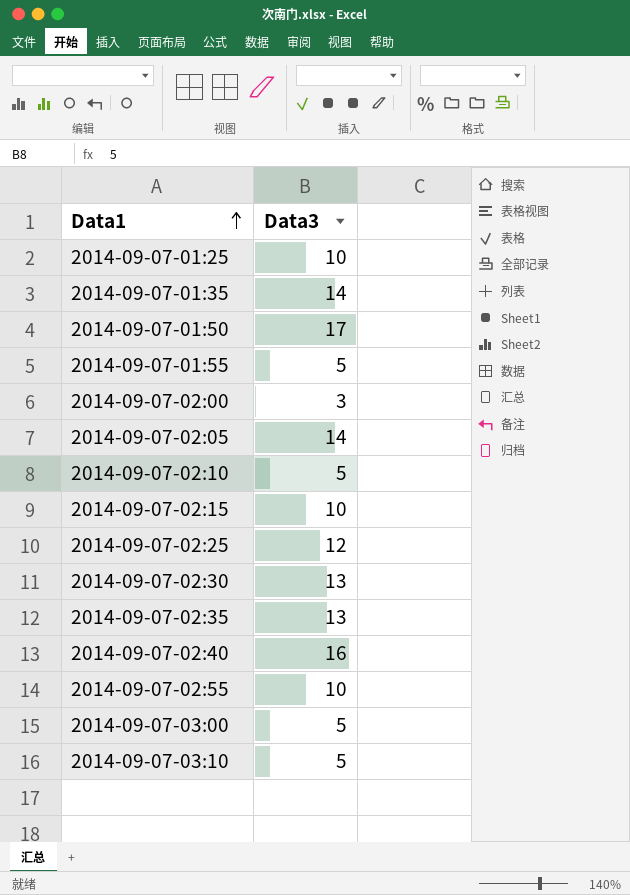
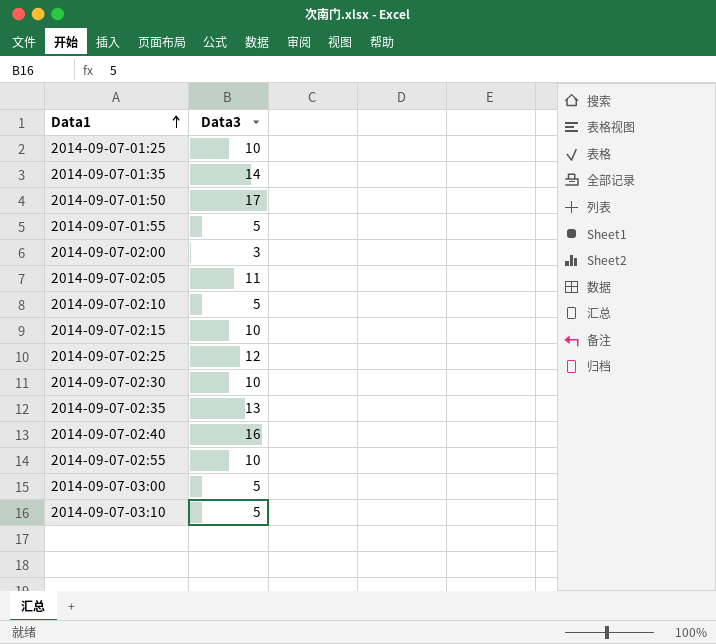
2014-09-07-02:05 | Data3: 14 -> 11
2014-09-07-02:30 | Data3: 13 -> 10

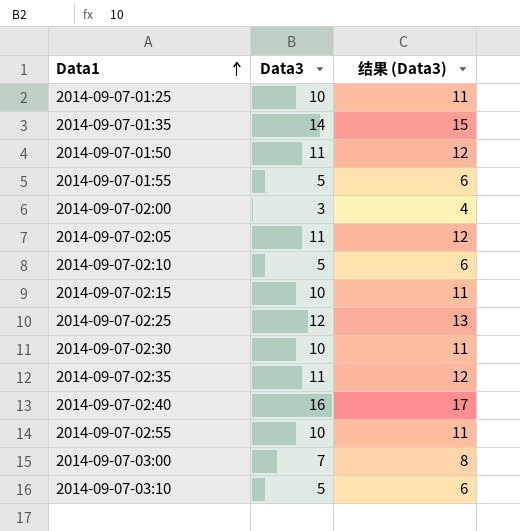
column 结果 (Data3) | formula: none -> [Data3] + 1
2014-09-07-01:50 | Data3: 17 -> 11
2014-09-07-02:35 | Data3: 13 -> 11
2014-09-07-03:00 | Data3: 5 -> 7

